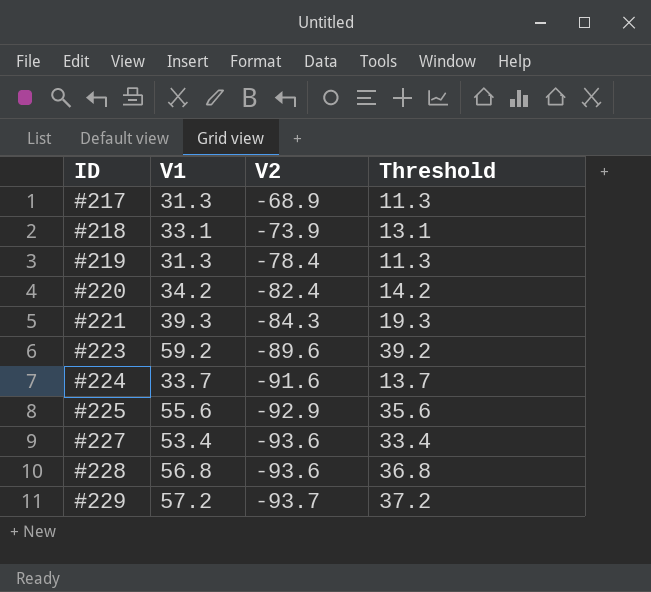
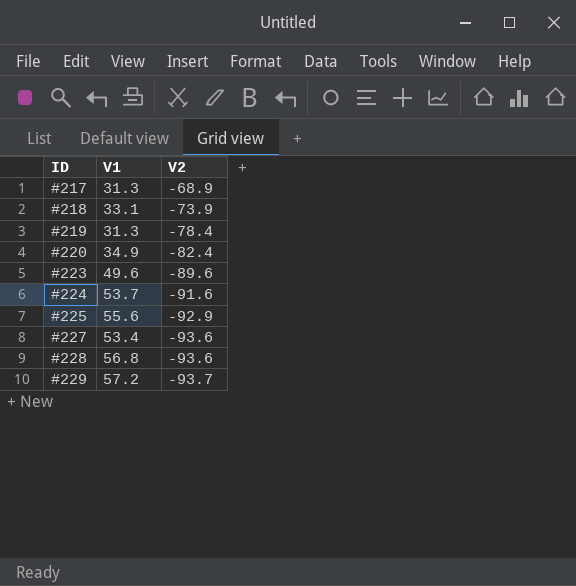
column Threshold | formula: [V1] - 20 -> none
row #221: 39.3 | -84.3 | 19.3 -> none
#220 | V1: 34.2 -> 34.9
#223 | V1: 59.2 -> 49.6
#224 | V1: 33.7 -> 53.7

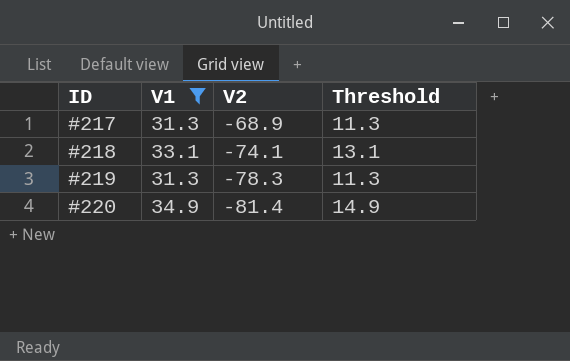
filter: none -> V1 <= 34.9
column Threshold | formula: none -> [V1] - 20
#218 | V2: -73.9 -> -74.1
#219 | V2: -78.4 -> -78.3
#220 | V2: -82.4 -> -81.4

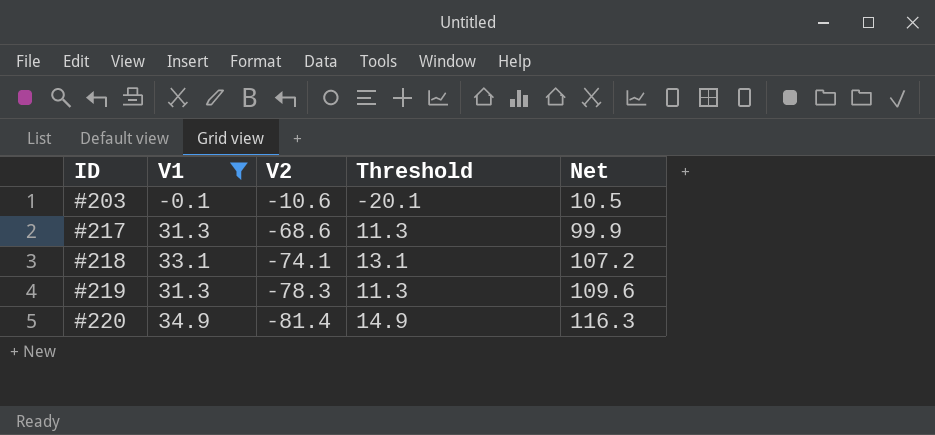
column Net | formula: none -> [V1] - [V2]
row #203: none -> -0.1 | -10.6 | -20.1 | 10.5
#217 | V2: -68.9 -> -68.6

